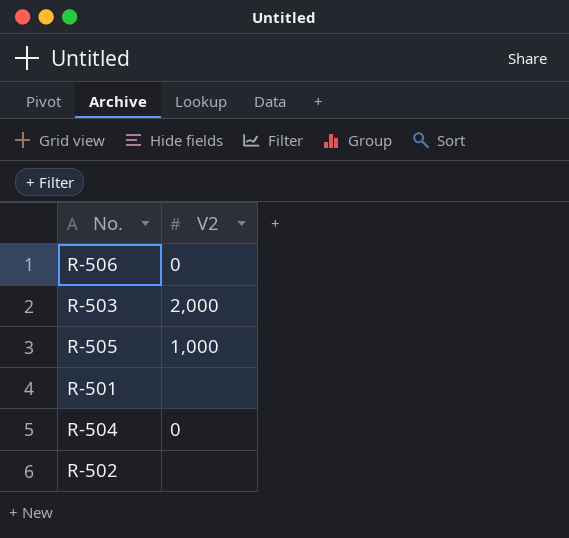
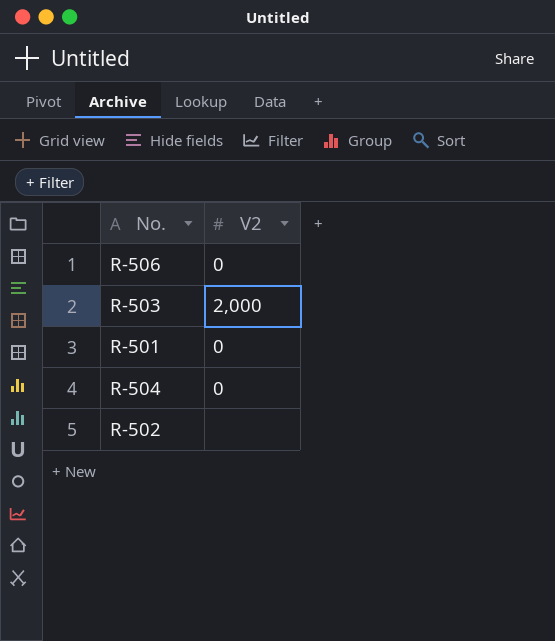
row R-505: 1,000 -> none
R-501 | V2: none -> 0

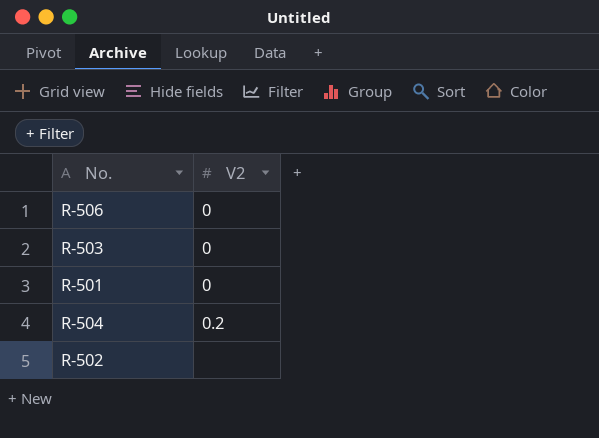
R-503 | V2: 2,000 -> 0
R-504 | V2: 0 -> 0.2

